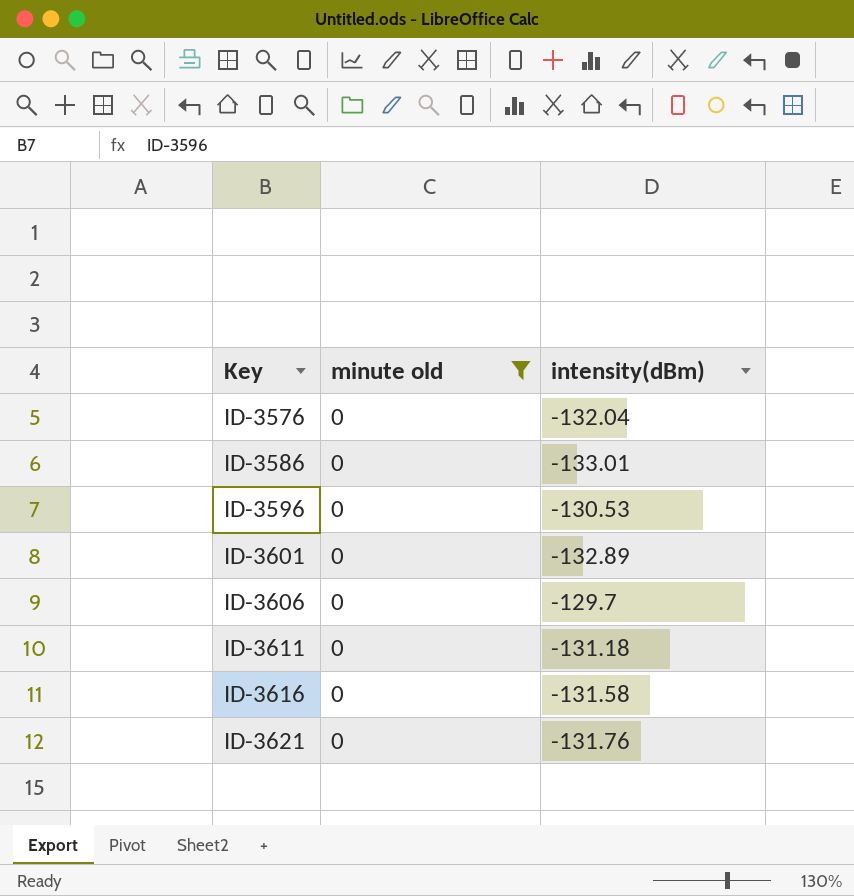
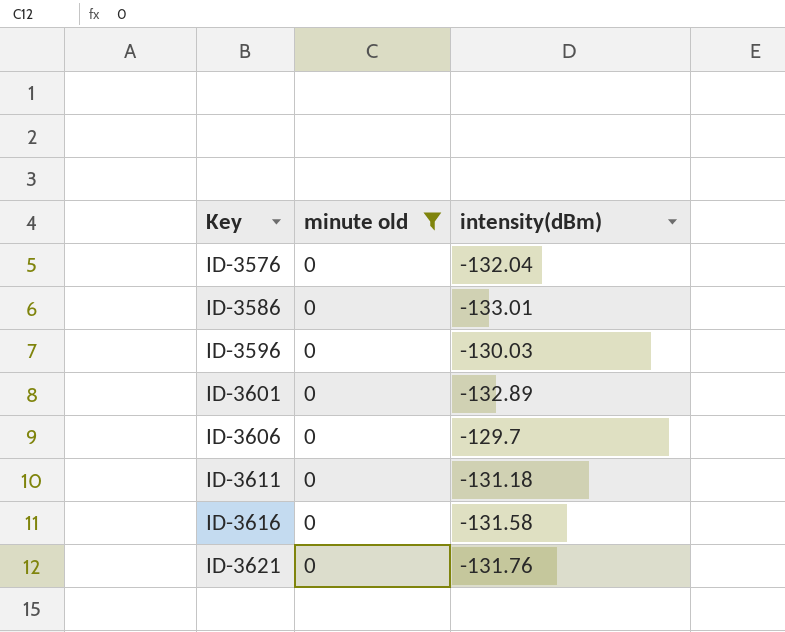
ID-3596 | intensity(dBm): -130.53 -> -130.03

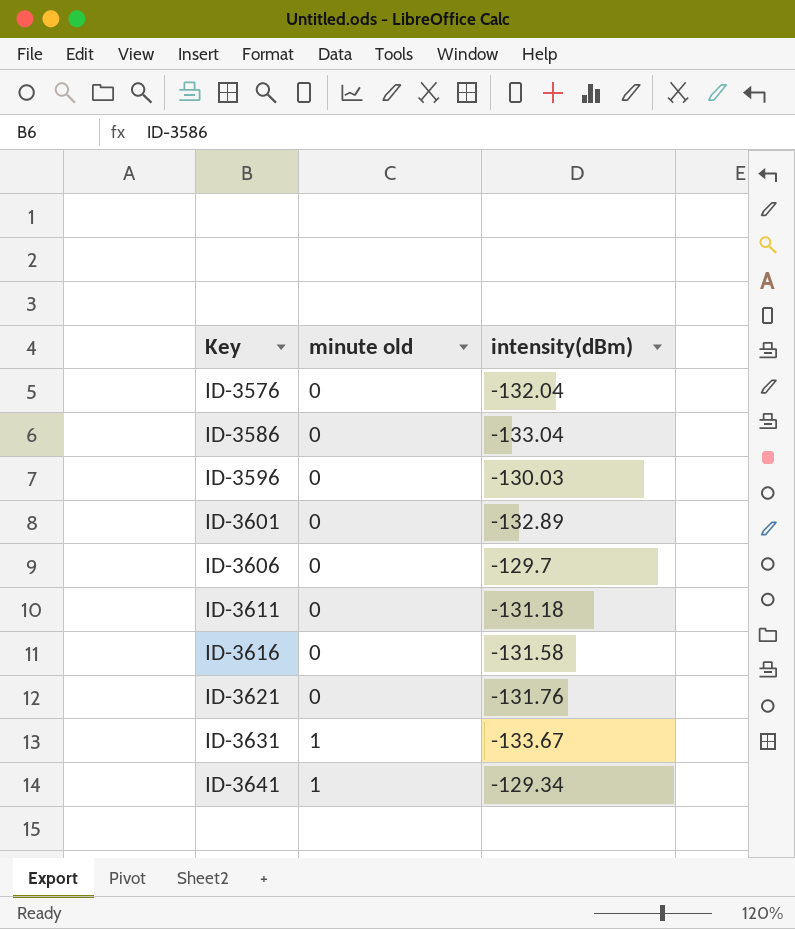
filter: minute old = 0 -> none
ID-3586 | intensity(dBm): -133.01 -> -133.04

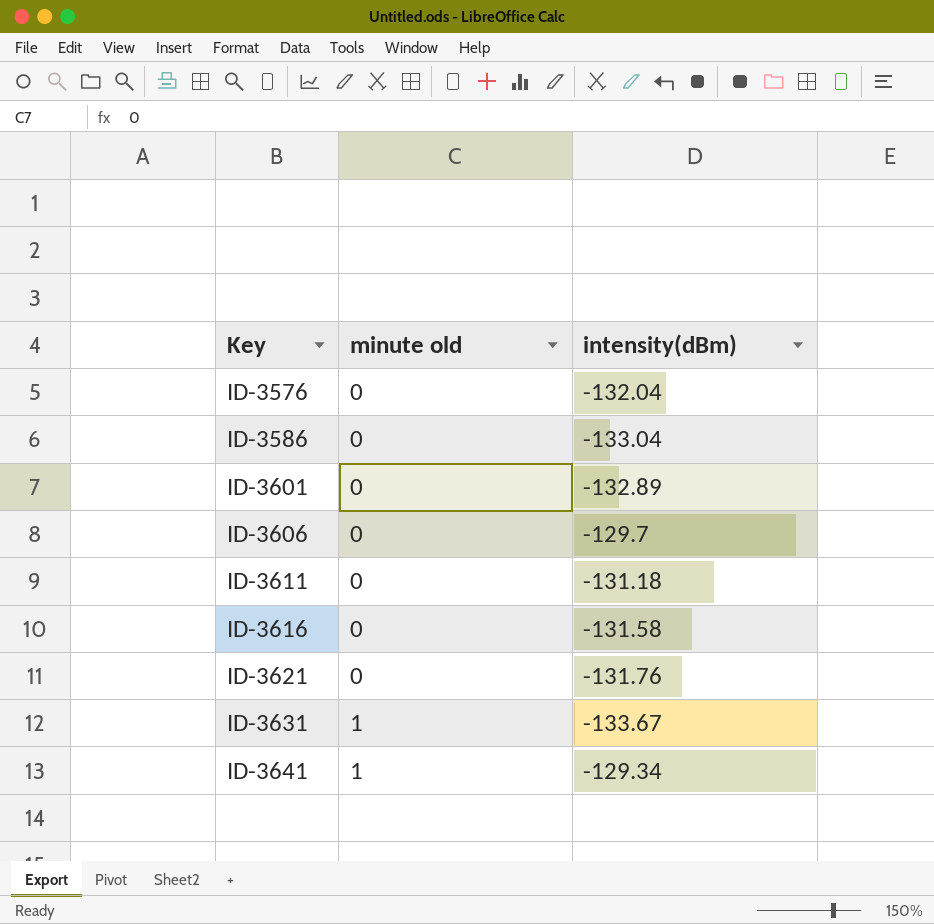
row ID-3596: 0 | -130.03 -> none

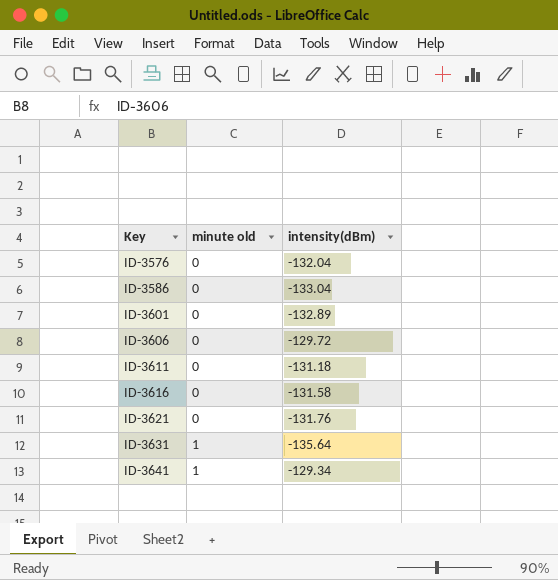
ID-3606 | intensity(dBm): -129.7 -> -129.72
ID-3631 | intensity(dBm): -133.67 -> -135.64

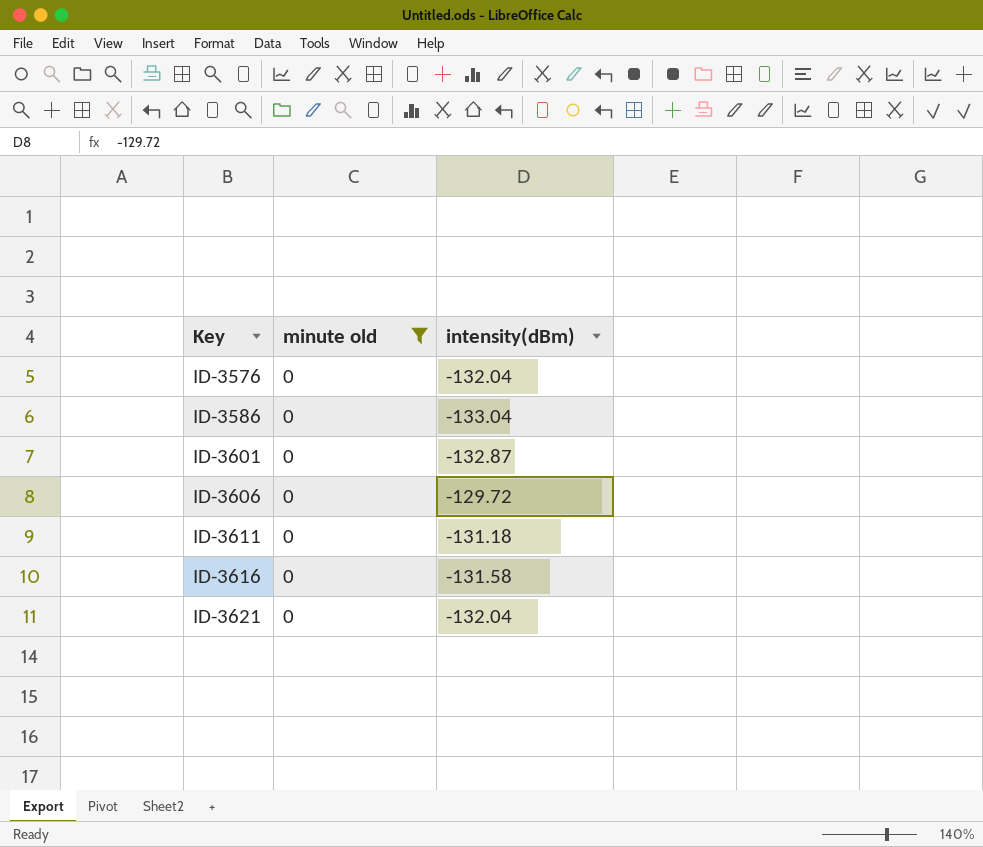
filter: none -> minute old = 0
ID-3601 | intensity(dBm): -132.89 -> -132.87
ID-3621 | intensity(dBm): -131.76 -> -132.04

